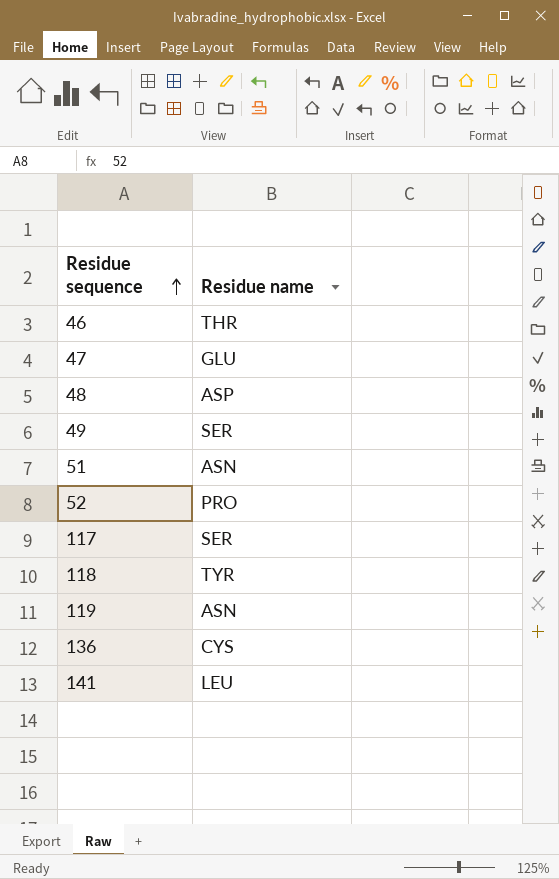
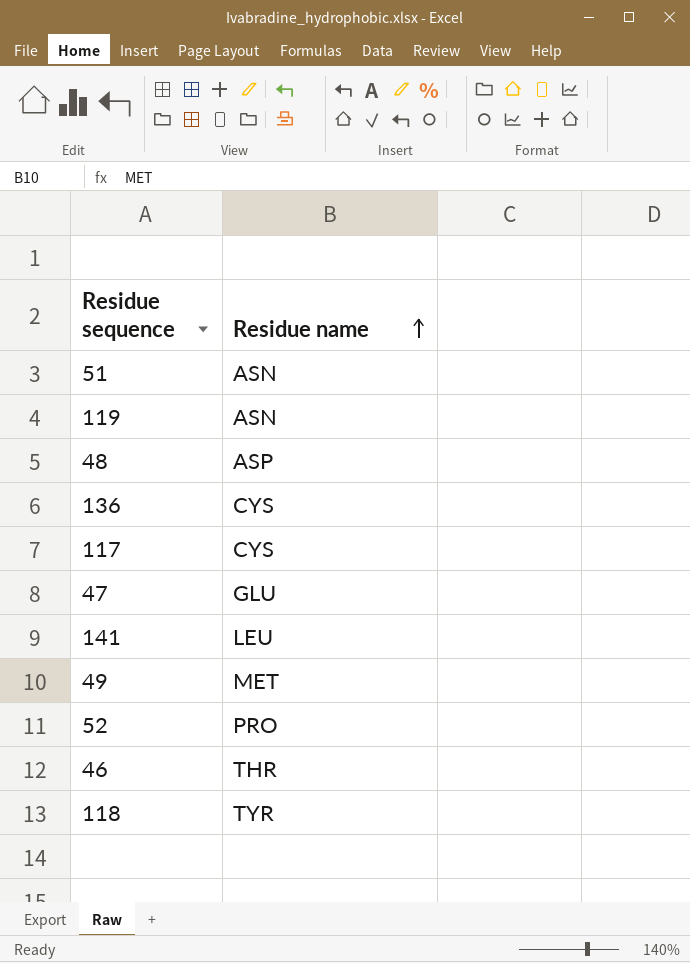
row order: Residue sequence ascending -> Residue name ascending
117 | Residue name: SER -> CYS
49 | Residue name: SER -> MET

